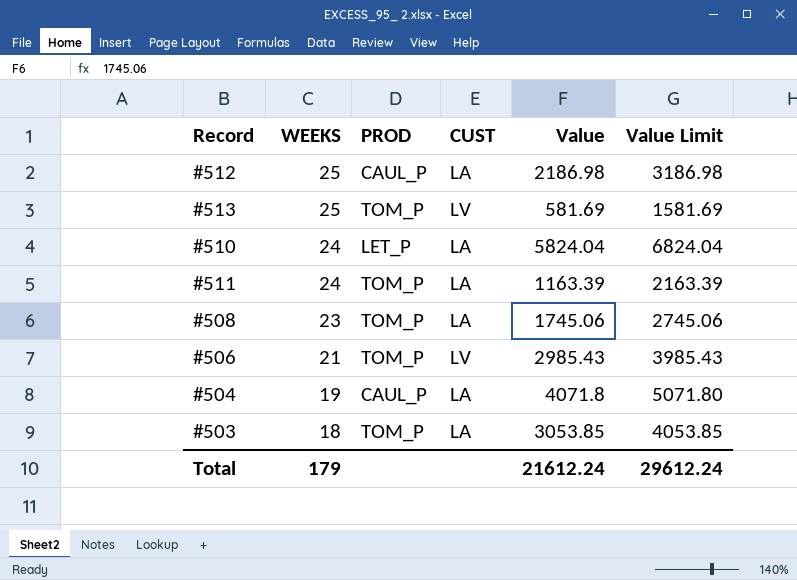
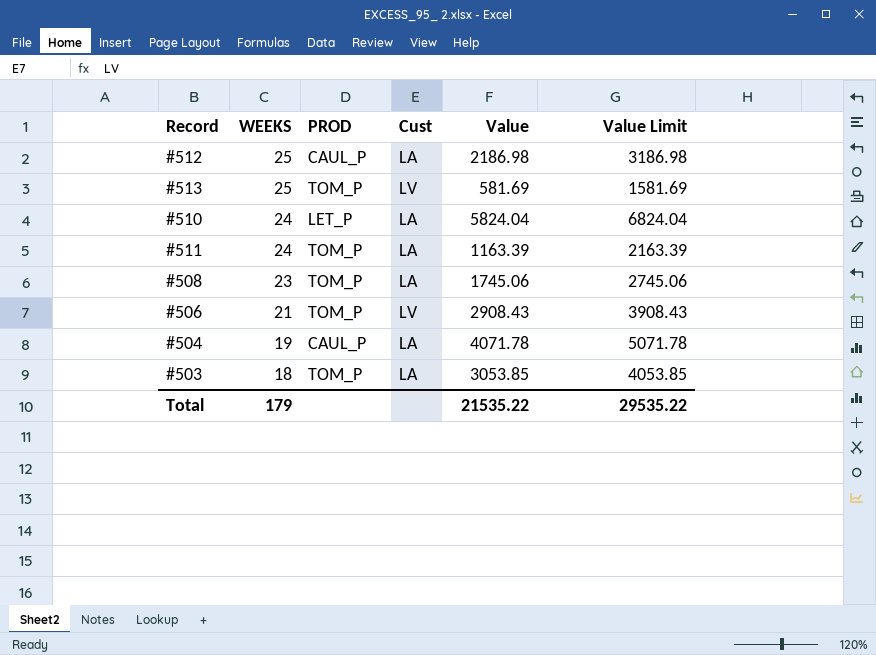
column name: CUST -> Cust
#506 | Value: 2985.43 -> 2908.43
#506 | Value Limit: 3985.43 -> 3908.43
#504 | Value: 4071.8 -> 4071.78
#504 | Value Limit: 5071.80 -> 5071.78
Total | Value: 21612.24 -> 21535.22
Total | Value Limit: 29612.24 -> 29535.22

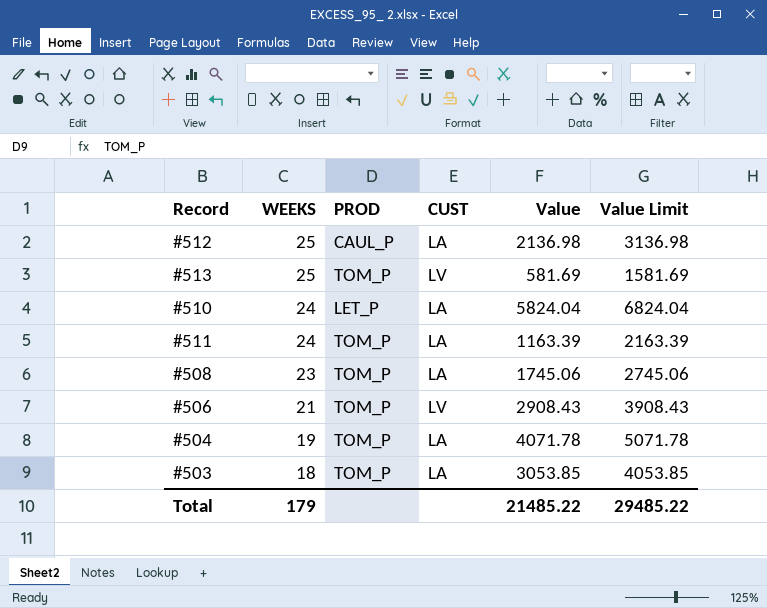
column name: Cust -> CUST
#512 | Value: 2186.98 -> 2136.98
#512 | Value Limit: 3186.98 -> 3136.98
#504 | PROD: CAUL_P -> TOM_P
Total | Value: 21535.22 -> 21485.22
Total | Value Limit: 29535.22 -> 29485.22

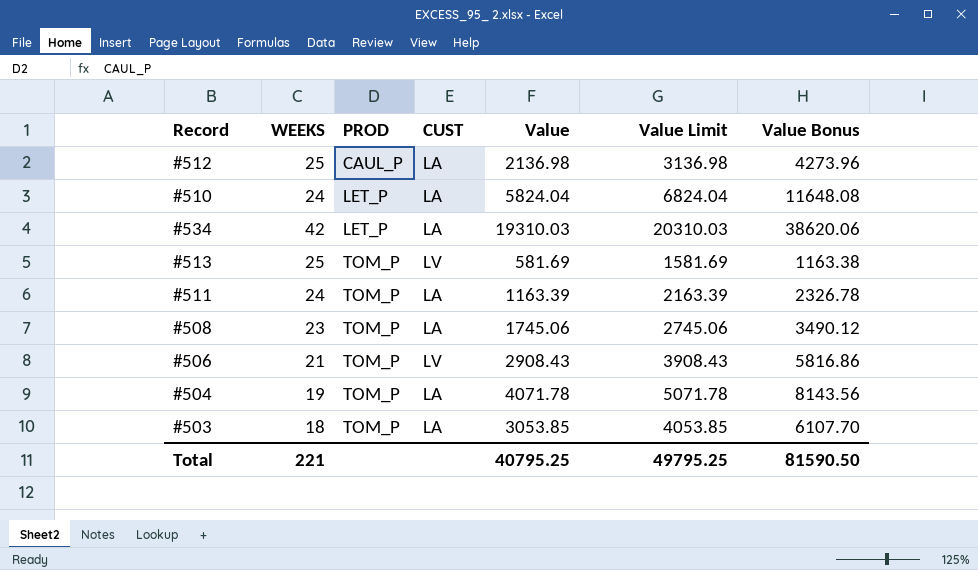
row order: WEEKS descending -> PROD ascending
column Value Bonus | formula: none -> [Value] * 2
row #534: none -> 42 | LET_P | LA | 19310.03 | 20310.03 | 38620.06
Total | WEEKS: 179 -> 221
Total | Value: 21485.22 -> 40795.25
Total | Value Limit: 29485.22 -> 49795.25

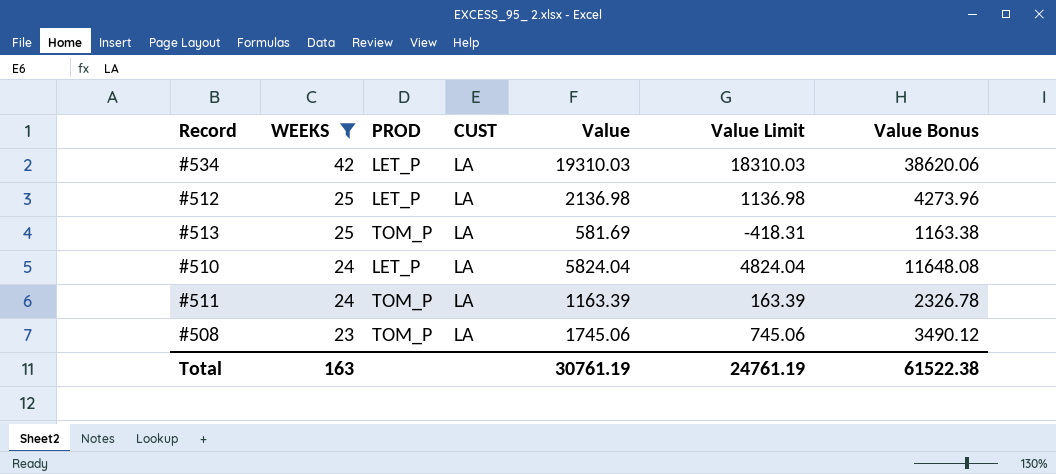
filter: none -> WEEKS >= 23
row order: PROD ascending -> WEEKS descending
column Value Limit | formula: [Value] + 1000 -> [Value] - 1000
#512 | PROD: CAUL_P -> LET_P
#513 | CUST: LV -> LA
Total | WEEKS: 221 -> 163
Total | Value: 40795.25 -> 30761.19
Total | Value Limit: 49795.25 -> 24761.19
Total | Value Bonus: 81590.50 -> 61522.38

